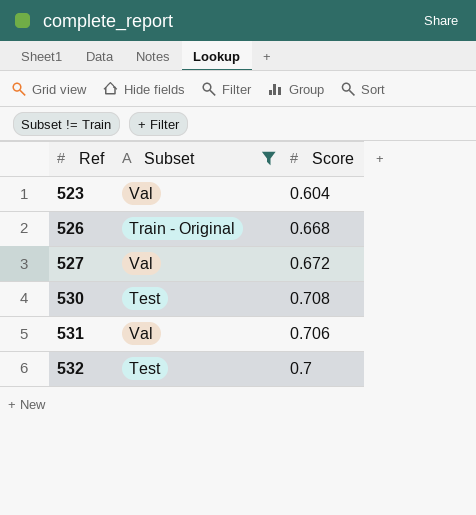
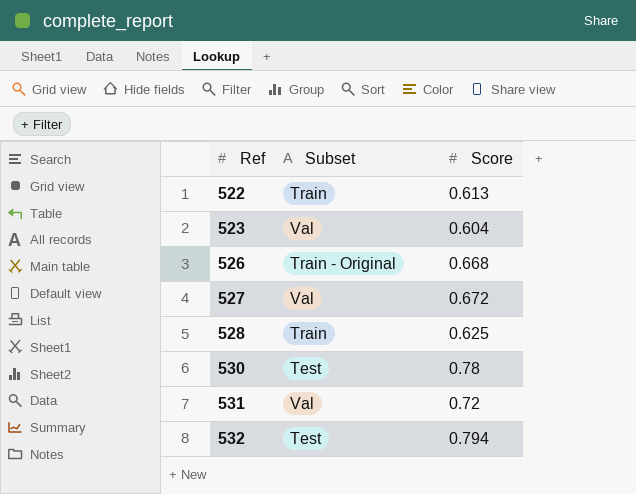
filter: Subset != Train -> none
530 | Score: 0.708 -> 0.78
531 | Score: 0.706 -> 0.72
532 | Score: 0.7 -> 0.794

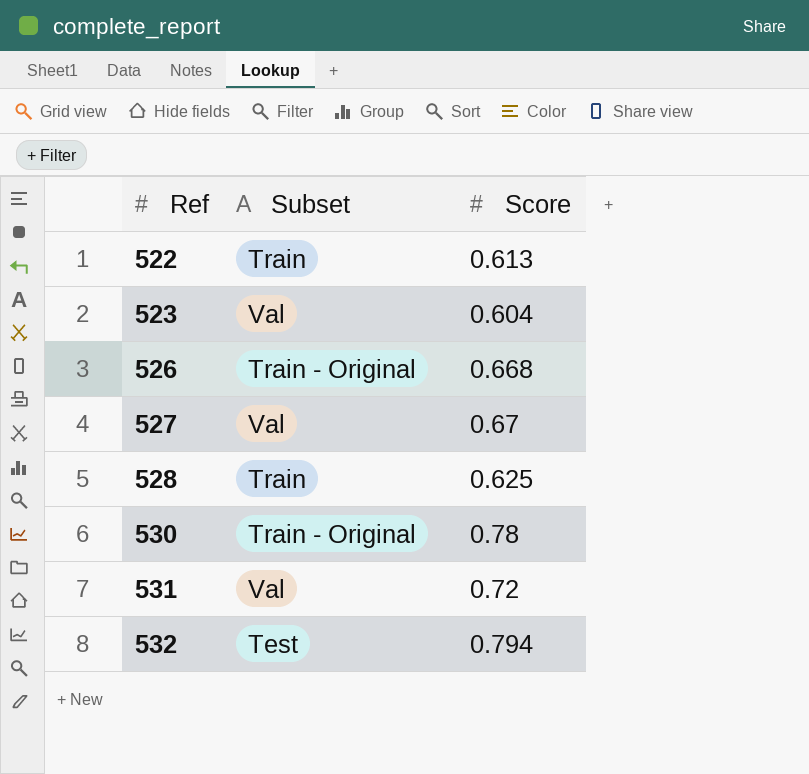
527 | Score: 0.672 -> 0.67
530 | Subset: Test -> Train - Original

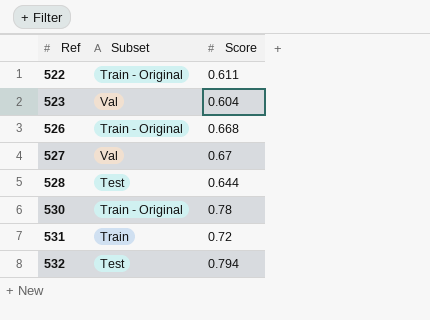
522 | Subset: Train -> Train - Original
522 | Score: 0.613 -> 0.611
528 | Subset: Train -> Test
528 | Score: 0.625 -> 0.644
531 | Subset: Val -> Train

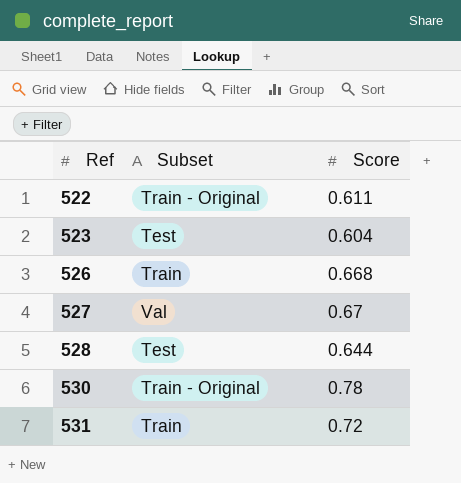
row 532: Test | 0.794 -> none
523 | Subset: Val -> Test
526 | Subset: Train - Original -> Train

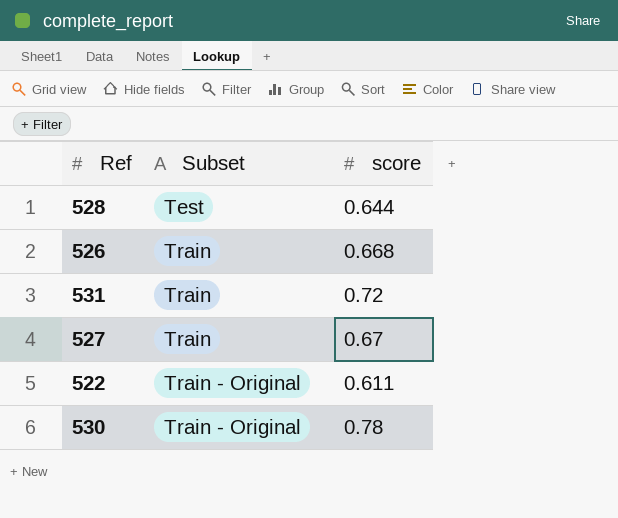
row order: Ref ascending -> Subset ascending
column name: Score -> score
row 523: Test | 0.604 -> none
527 | Subset: Val -> Train

